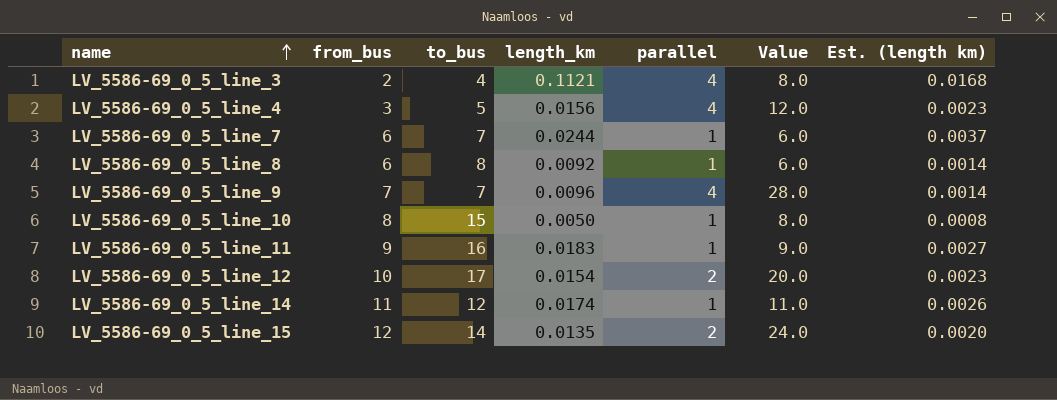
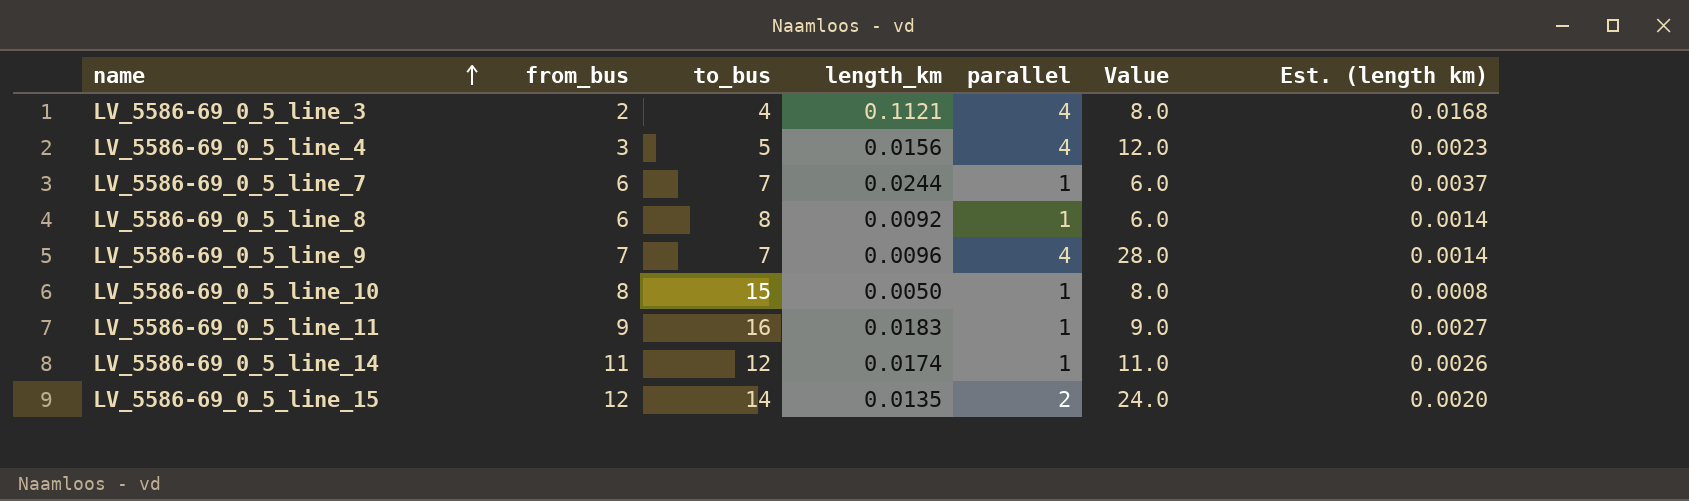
row LV_5586-69_0_5_line_12: 10 | 17 | 0.0154 | 2 | 20.0 | 0.0023 -> none

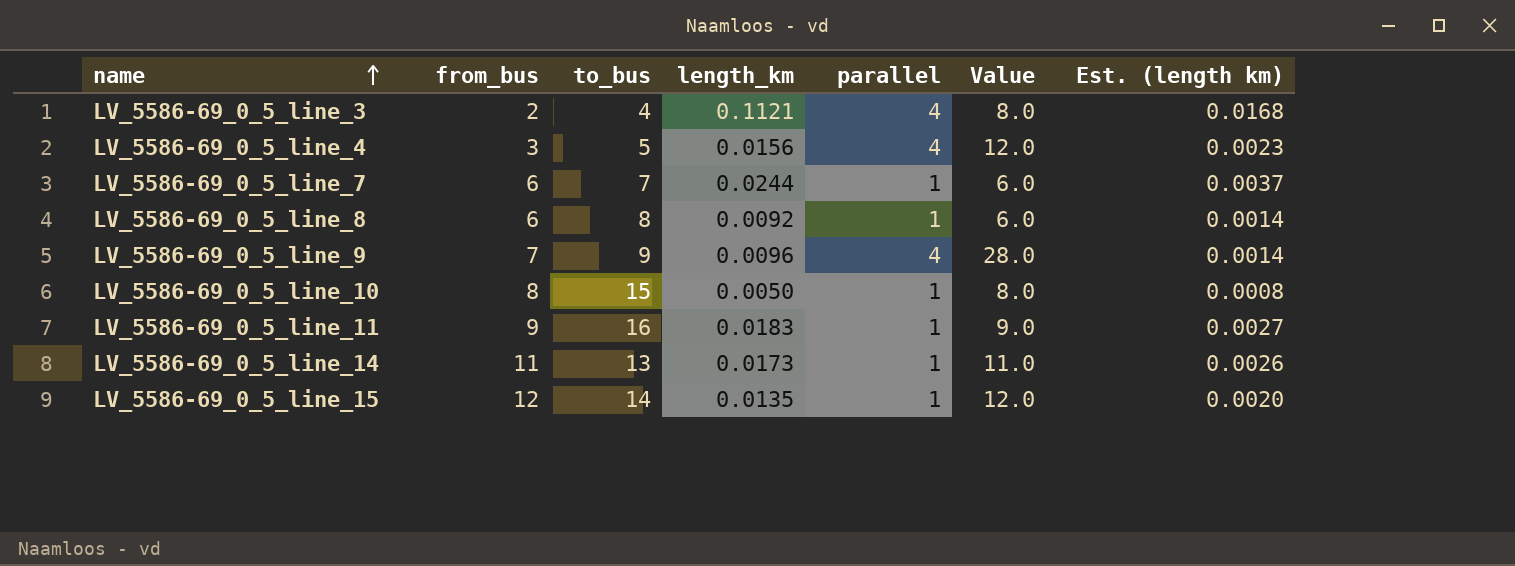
LV_5586-69_0_5_line_9 | to_bus: 7 -> 9
LV_5586-69_0_5_line_14 | to_bus: 12 -> 13
LV_5586-69_0_5_line_14 | length_km: 0.0174 -> 0.0173
LV_5586-69_0_5_line_15 | parallel: 2 -> 1
LV_5586-69_0_5_line_15 | Value: 24.0 -> 12.0

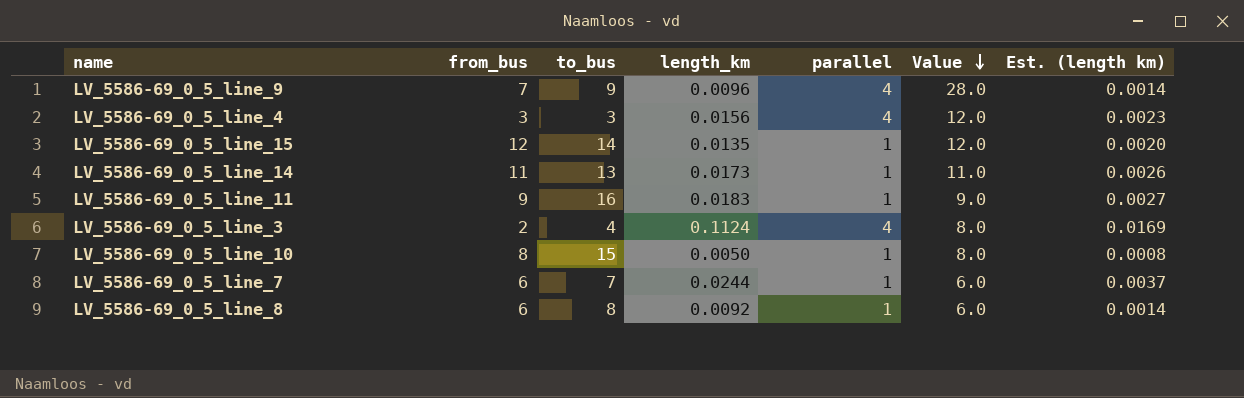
row order: name ascending -> Value descending
LV_5586-69_0_5_line_4 | to_bus: 5 -> 3
LV_5586-69_0_5_line_3 | length_km: 0.1121 -> 0.1124
LV_5586-69_0_5_line_3 | Est. (length km): 0.0168 -> 0.0169

